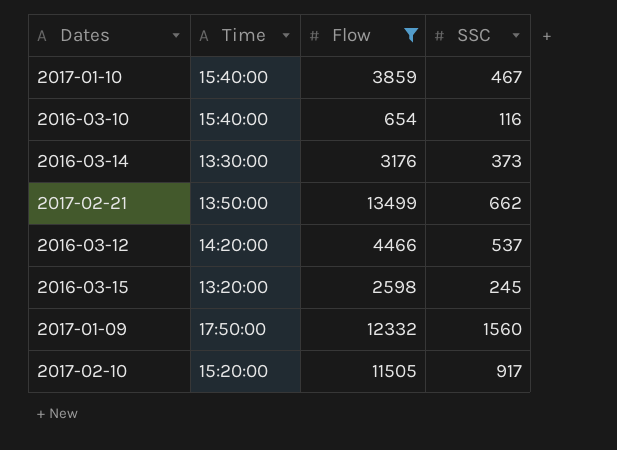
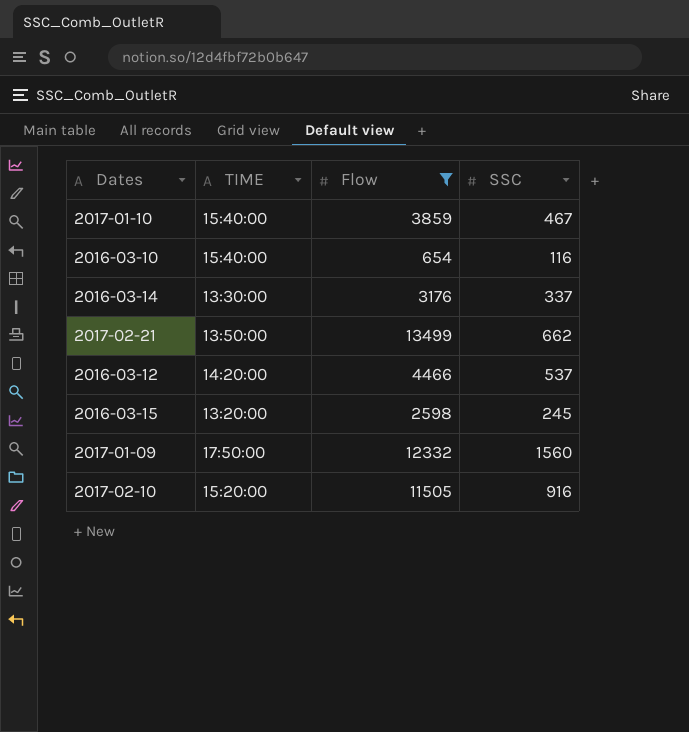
column name: Time -> TIME
2016-03-14 | SSC: 373 -> 337
2017-02-10 | SSC: 917 -> 916

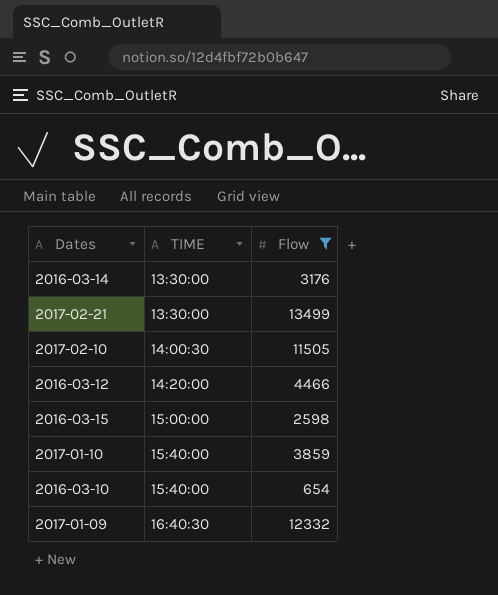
row order: none -> TIME ascending
column SSC | position: 4 -> none
2017-02-21 | TIME: 13:50:00 -> 13:30:00
2017-02-10 | TIME: 15:20:00 -> 14:00:30
2016-03-15 | TIME: 13:20:00 -> 15:00:00
2017-01-09 | TIME: 17:50:00 -> 16:40:30

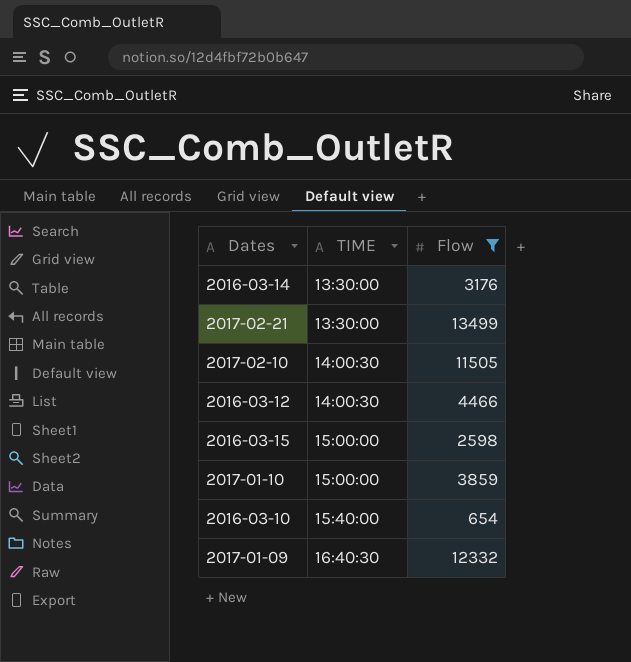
2016-03-12 | TIME: 14:20:00 -> 14:00:30
2017-01-10 | TIME: 15:40:00 -> 15:00:00

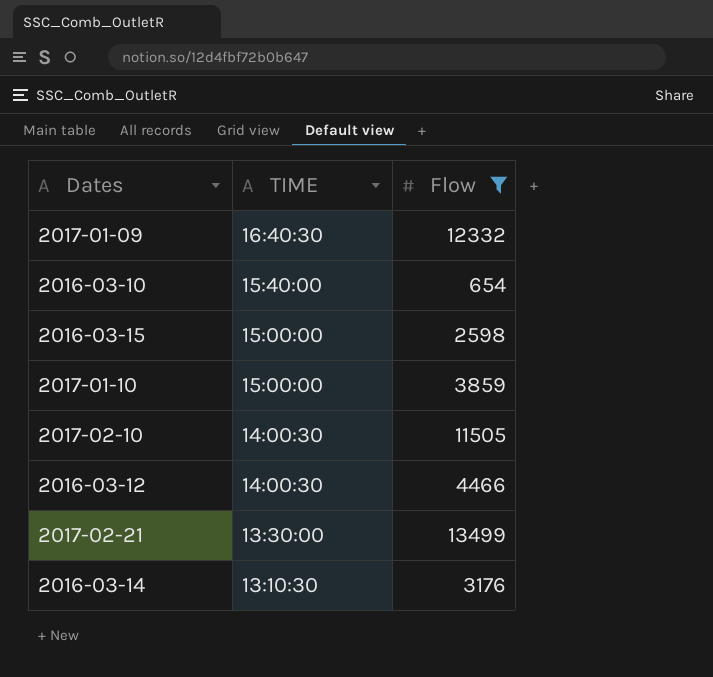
row order: TIME ascending -> TIME descending
2016-03-14 | TIME: 13:30:00 -> 13:10:30

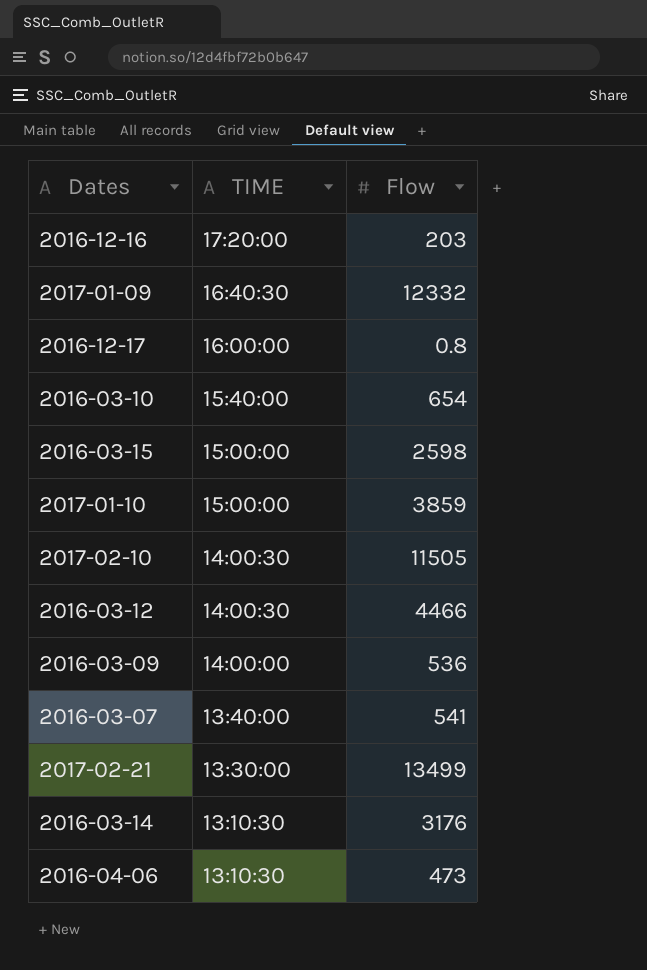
filter: Flow >= 654 -> none

